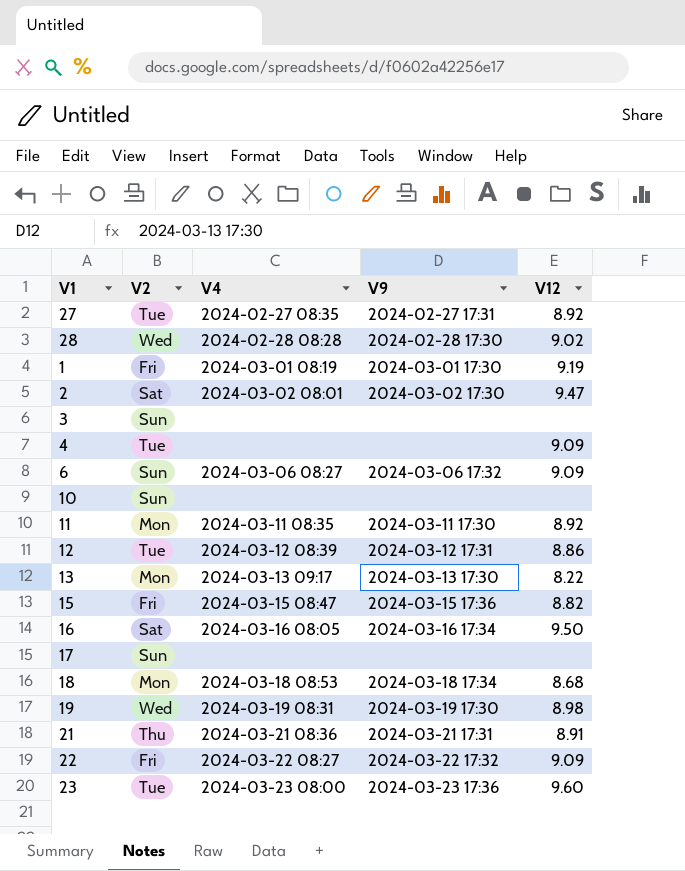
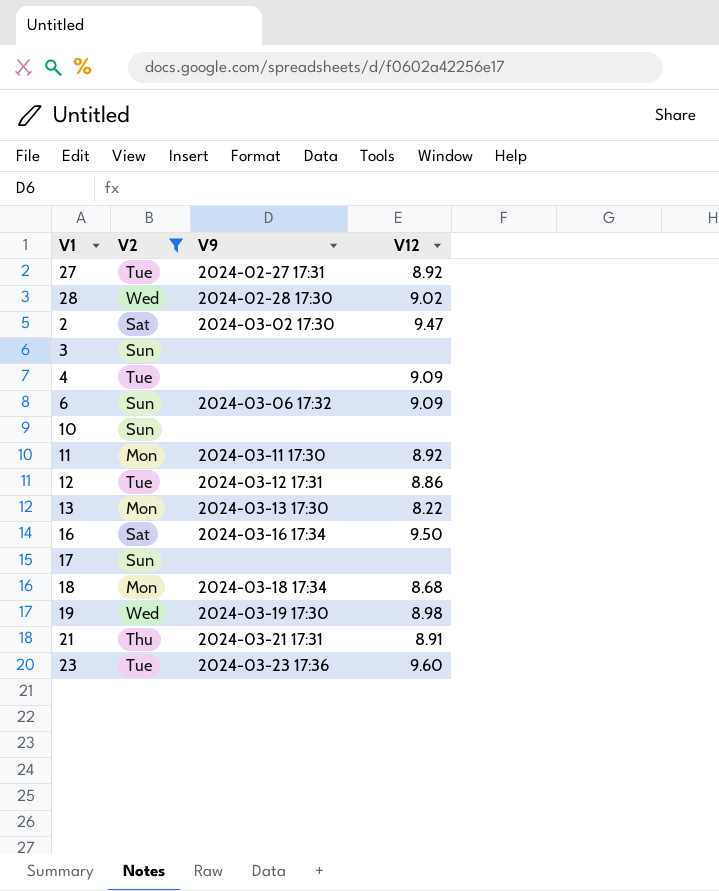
filter: none -> V2 != Fri
column V4 | position: 3 -> none

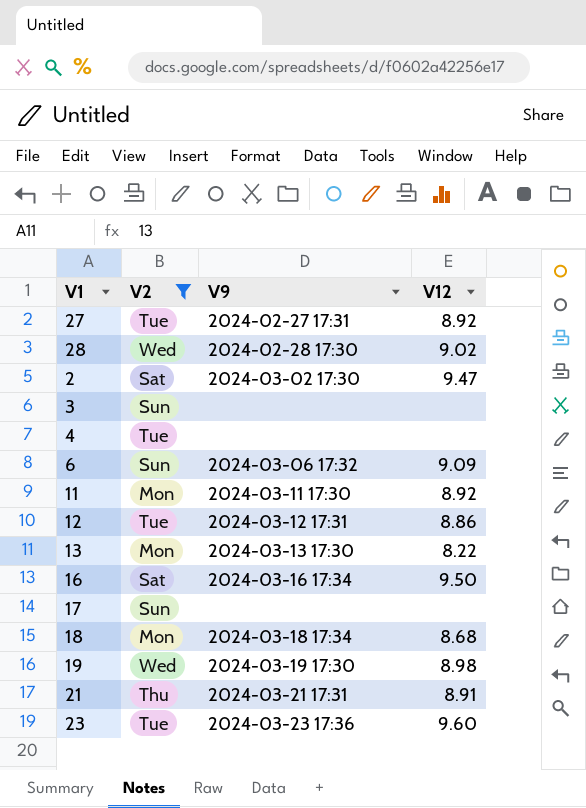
row 10: Sun | none | none -> none
4 | V12: 9.09 -> none

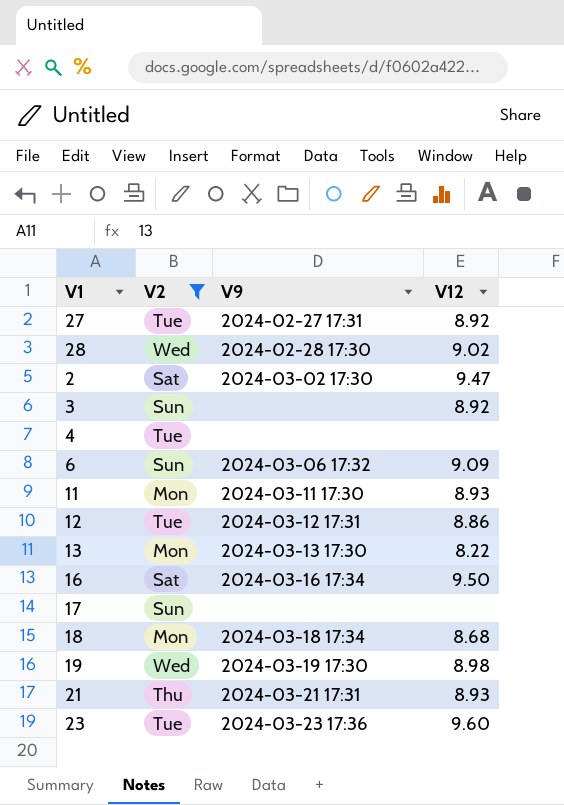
3 | V12: none -> 8.92
11 | V12: 8.92 -> 8.93
21 | V12: 8.91 -> 8.93

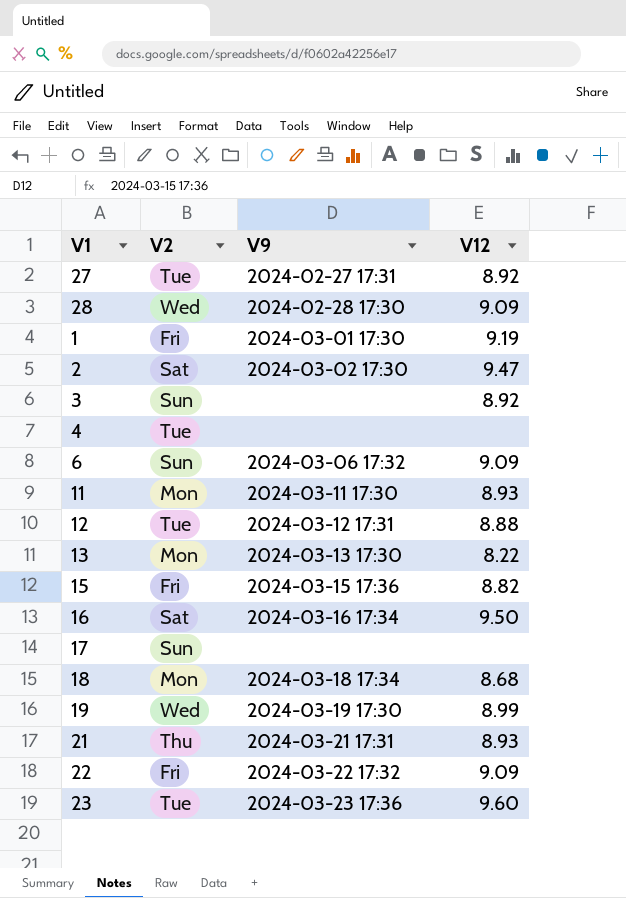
filter: V2 != Fri -> none
28 | V12: 9.02 -> 9.09
12 | V12: 8.86 -> 8.88
19 | V12: 8.98 -> 8.99

